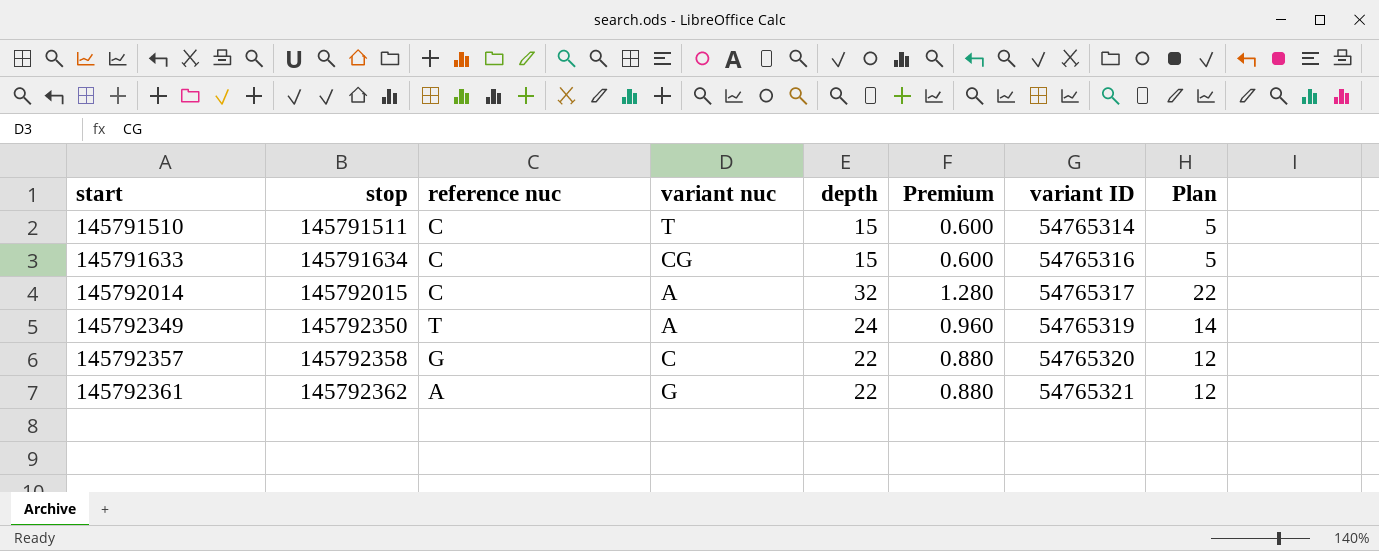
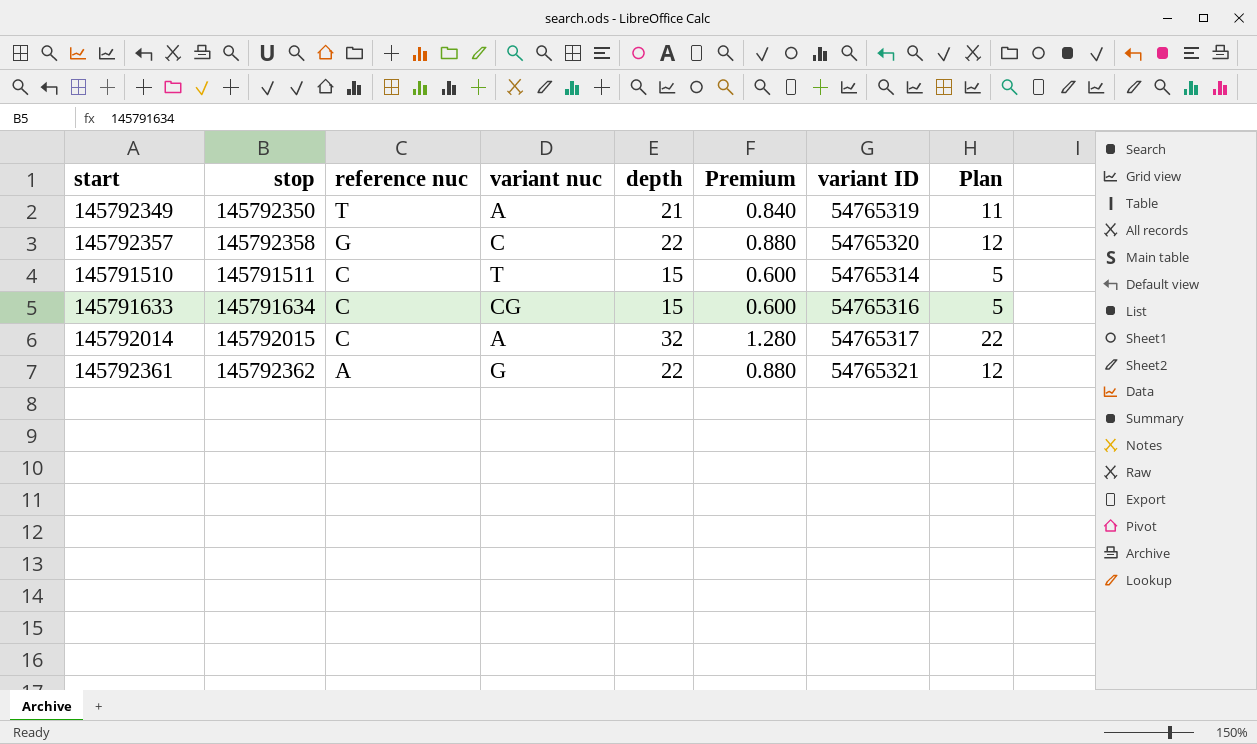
row order: start ascending -> reference nuc descending
145792349 | depth: 24 -> 21
145792349 | Premium: 0.960 -> 0.840
145792349 | Plan: 14 -> 11

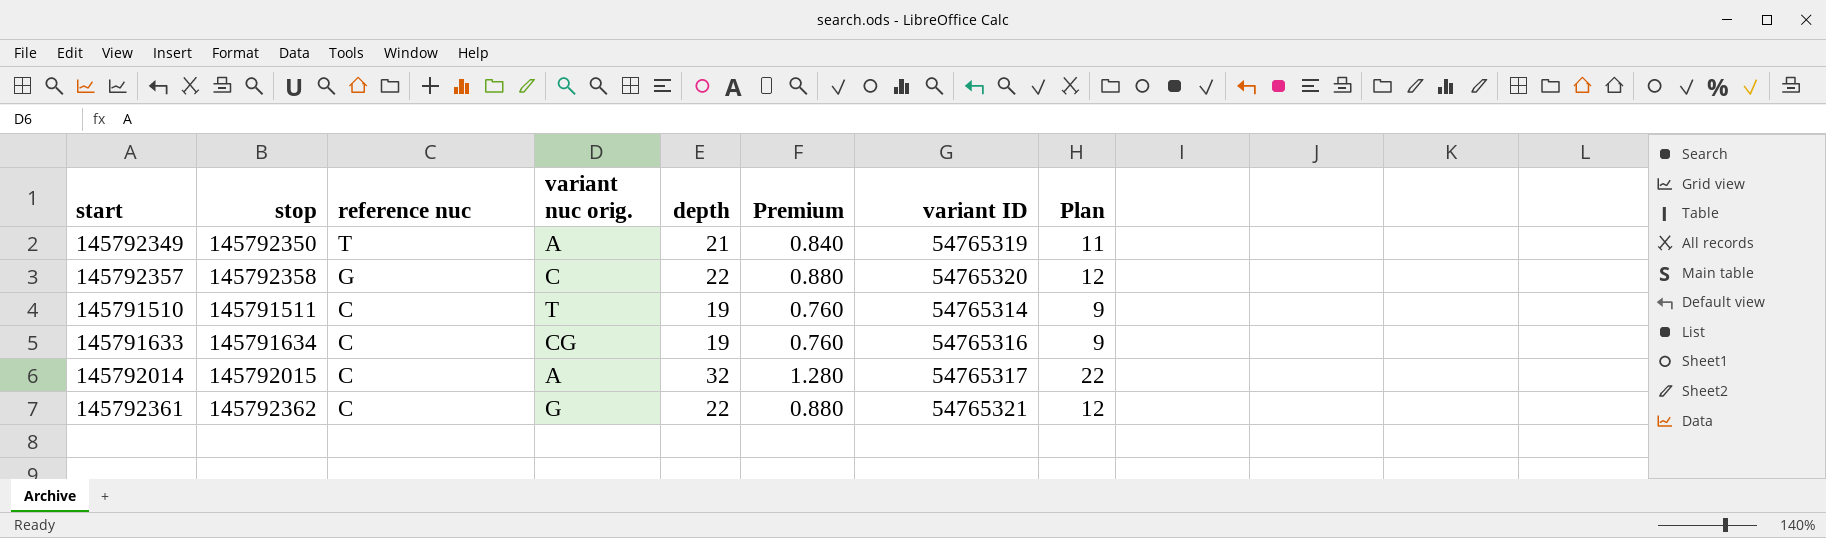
column name: variant nuc -> variant nuc orig.
145791510 | depth: 15 -> 19
145791510 | Premium: 0.600 -> 0.760
145791510 | Plan: 5 -> 9
145791633 | depth: 15 -> 19
145791633 | Premium: 0.600 -> 0.760
145791633 | Plan: 5 -> 9
145792361 | reference nuc: A -> C

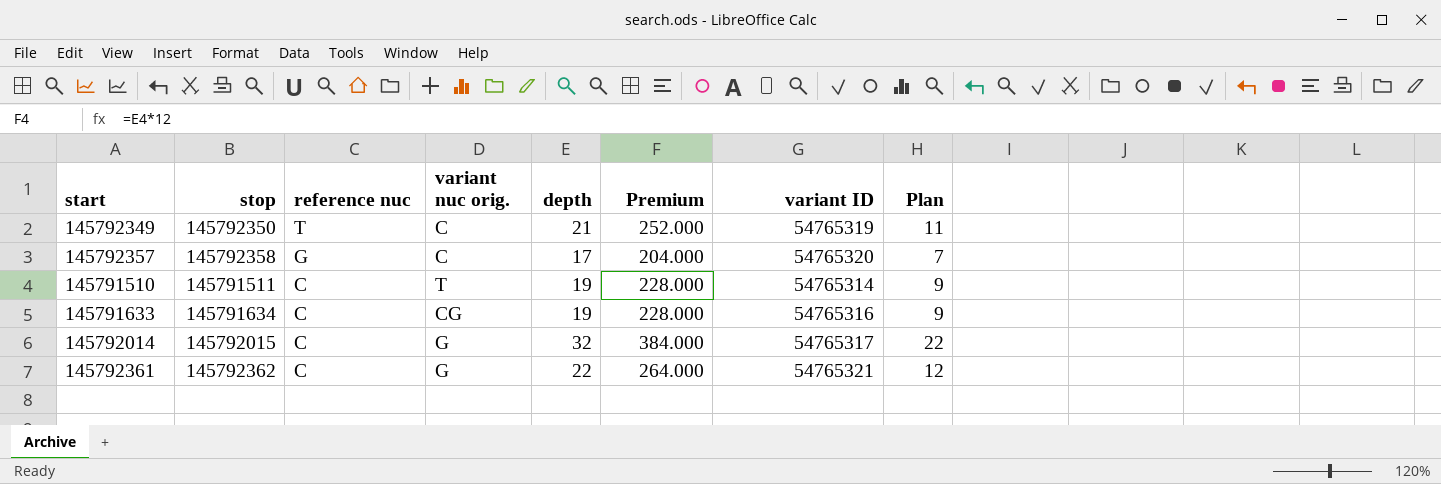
column Premium | formula: [depth] * 0.04 -> [depth] * 12
145792349 | variant nuc orig.: A -> C
145792357 | depth: 22 -> 17
145792357 | Plan: 12 -> 7
145792014 | variant nuc orig.: A -> G

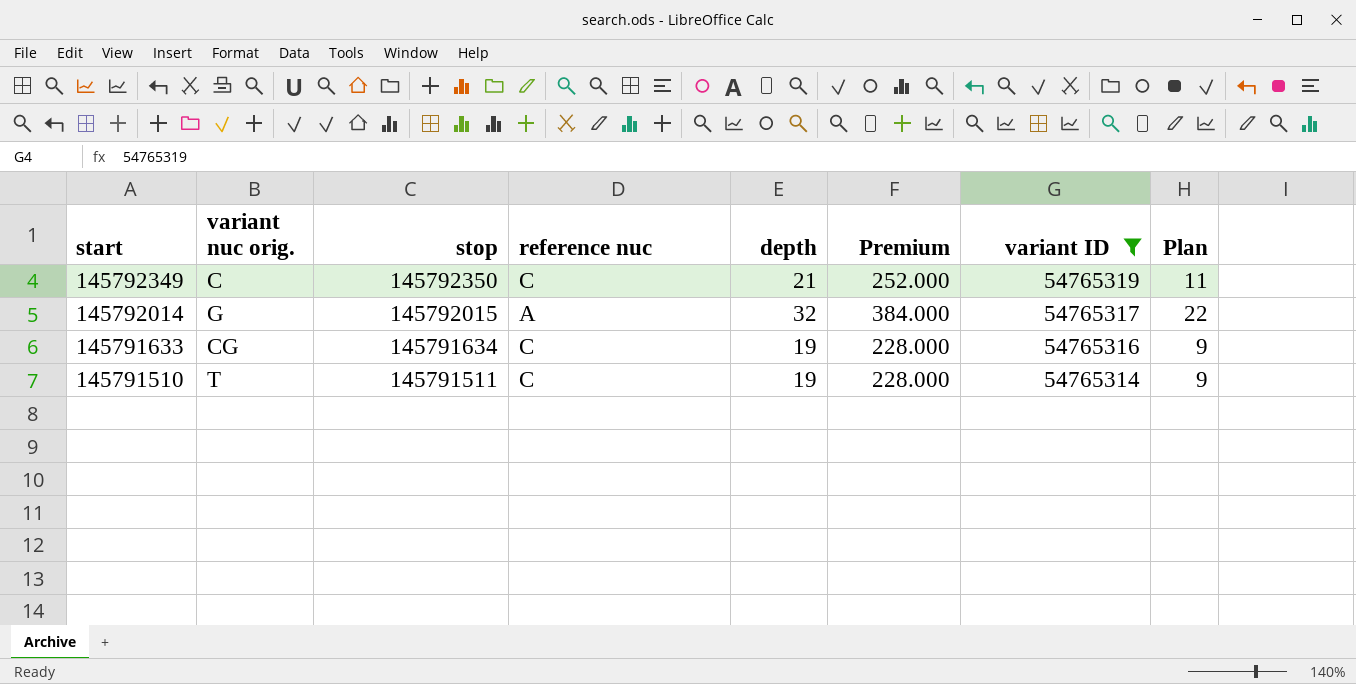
filter: none -> variant ID <= 54765319
row order: reference nuc descending -> start descending
column variant nuc orig. | position: 4 -> 2
145792349 | reference nuc: T -> C
145792014 | reference nuc: C -> A

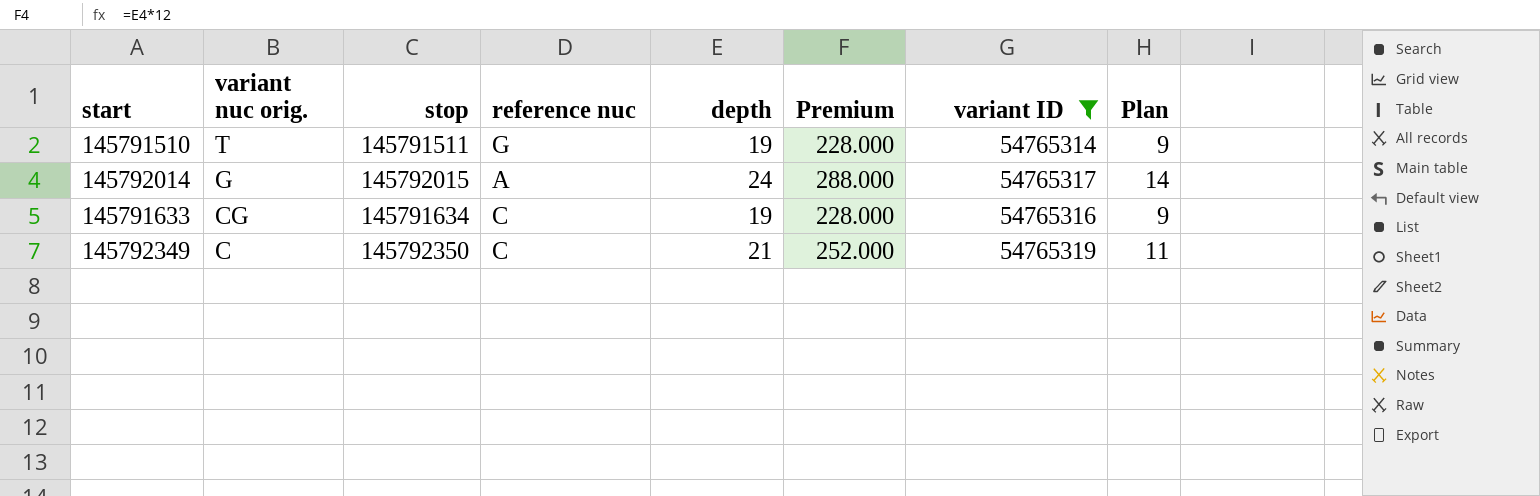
row order: start descending -> variant nuc orig. descending
145791510 | reference nuc: C -> G
145792014 | depth: 32 -> 24
145792014 | Premium: 384.000 -> 288.000
145792014 | Plan: 22 -> 14

